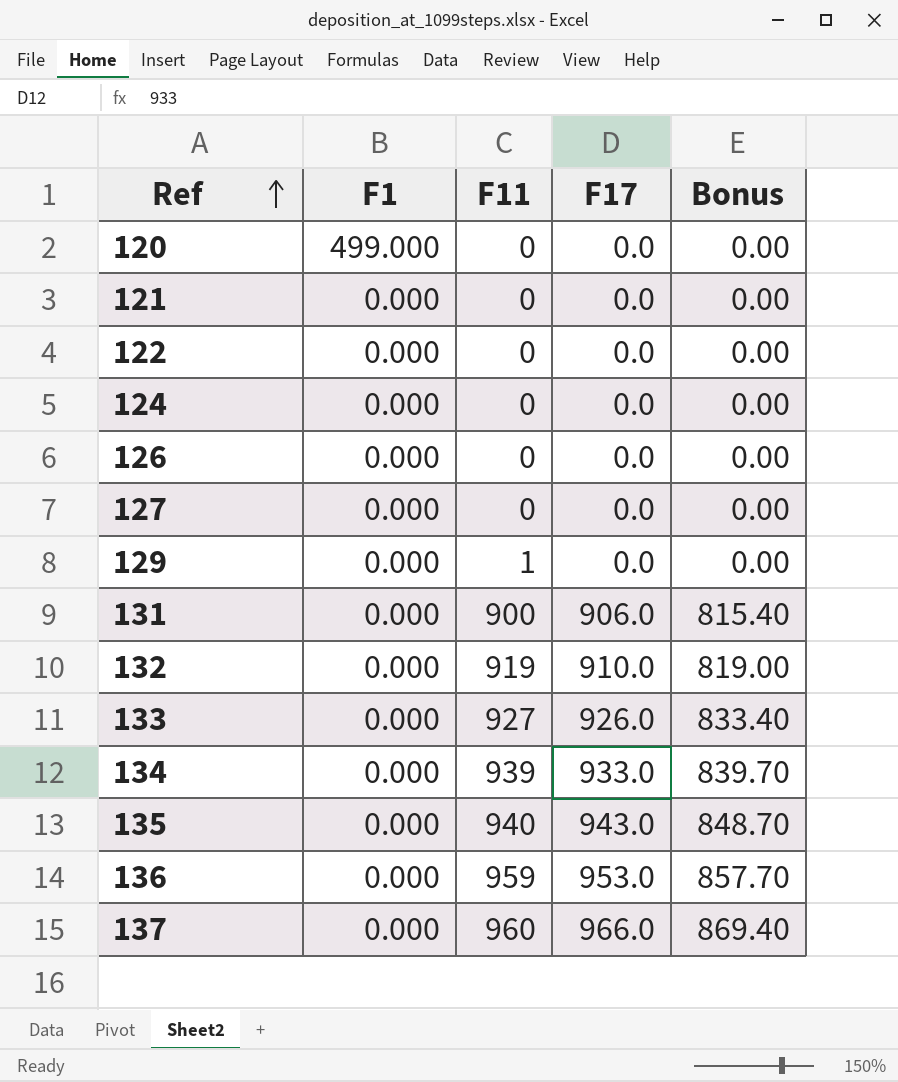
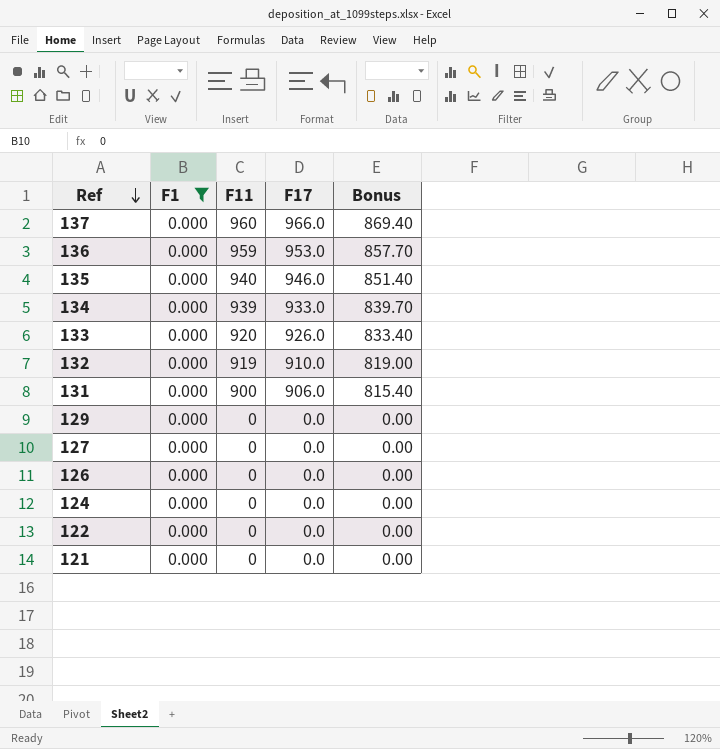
filter: none -> F1 = 0.000
row order: Ref ascending -> Ref descending
135 | F17: 943.0 -> 946.0
135 | Bonus: 848.70 -> 851.40
133 | F11: 927 -> 920
129 | F11: 1 -> 0

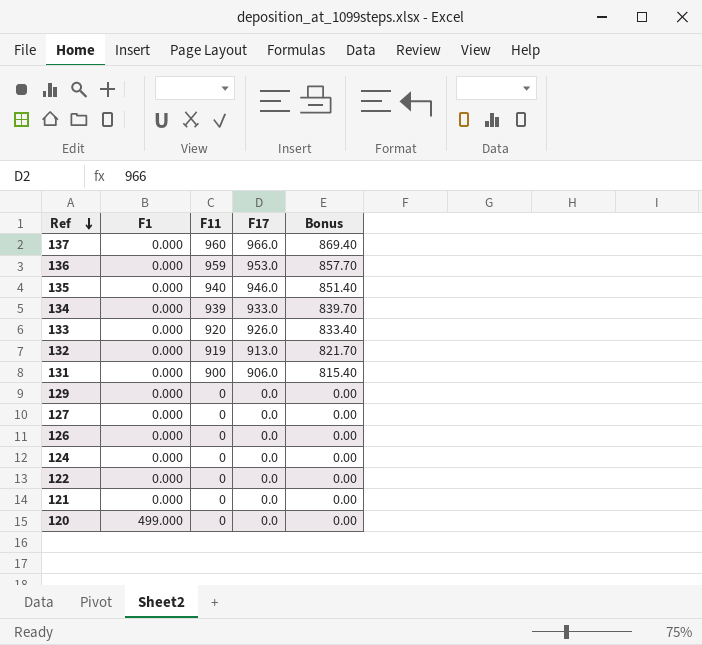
filter: F1 = 0.000 -> none
132 | F17: 910.0 -> 913.0
132 | Bonus: 819.00 -> 821.70

